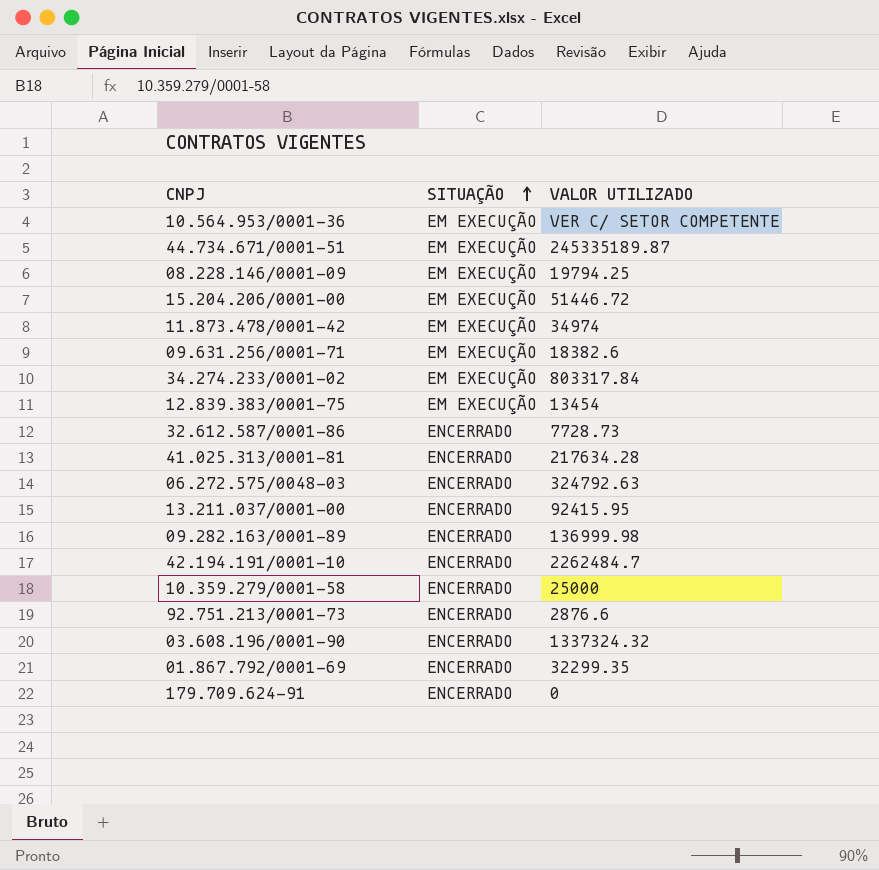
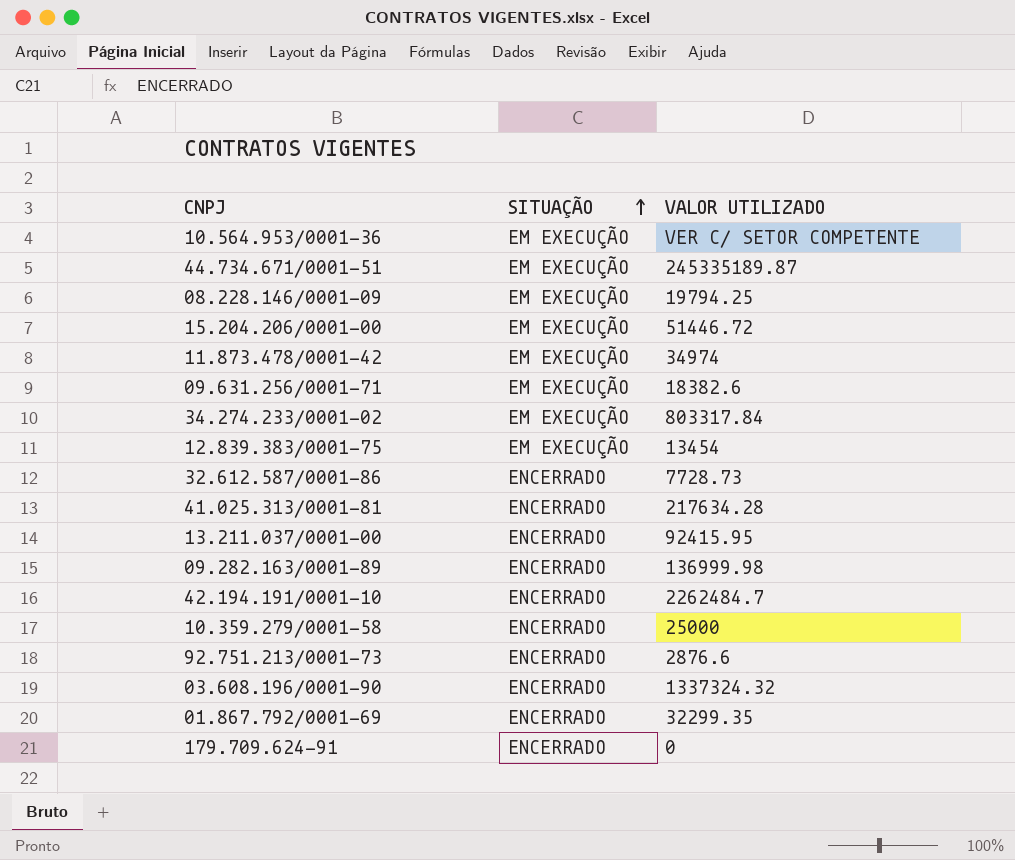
row 06.272.575/0048-03: ENCERRADO | 324792.63 -> none

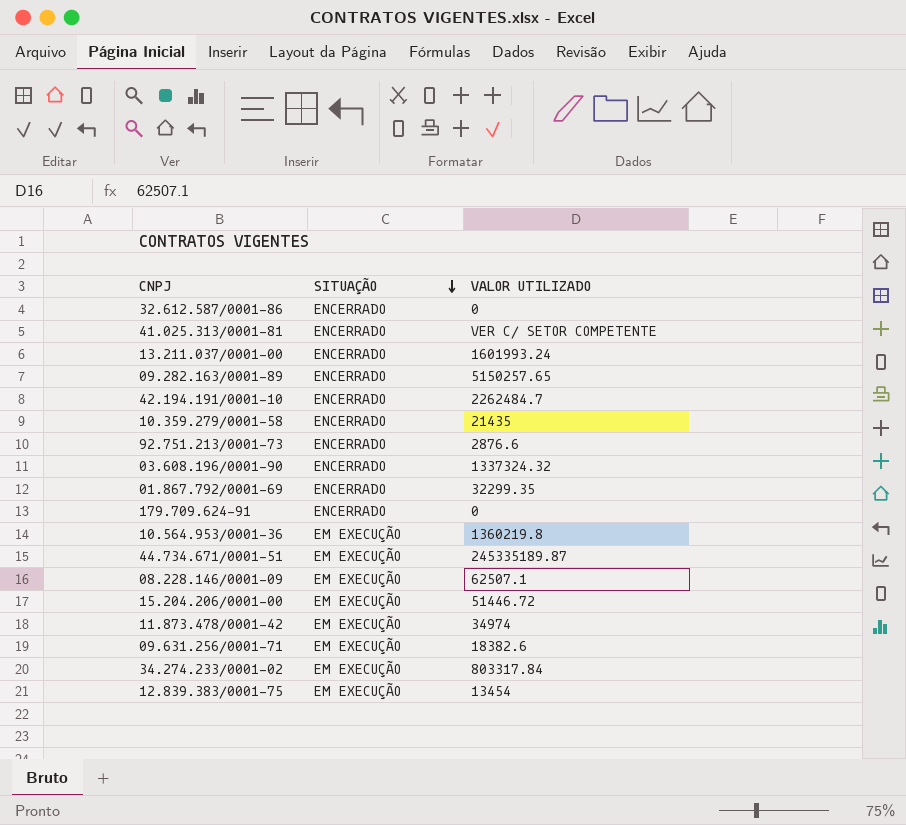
row order: SITUAÇÃO ascending -> SITUAÇÃO descending
32.612.587/0001-86 | VALOR UTILIZADO: 7728.73 -> 0
41.025.313/0001-81 | VALOR UTILIZADO: 217634.28 -> VER C/ SETOR COMPETENTE
13.211.037/0001-00 | VALOR UTILIZADO: 92415.95 -> 1601993.24
09.282.163/0001-89 | VALOR UTILIZADO: 136999.98 -> 5150257.65
10.359.279/0001-58 | VALOR UTILIZADO: 25000 -> 21435
10.564.953/0001-36 | VALOR UTILIZADO: VER C/ SETOR COMPETENTE -> 1360219.8
08.228.146/0001-09 | VALOR UTILIZADO: 19794.25 -> 62507.1

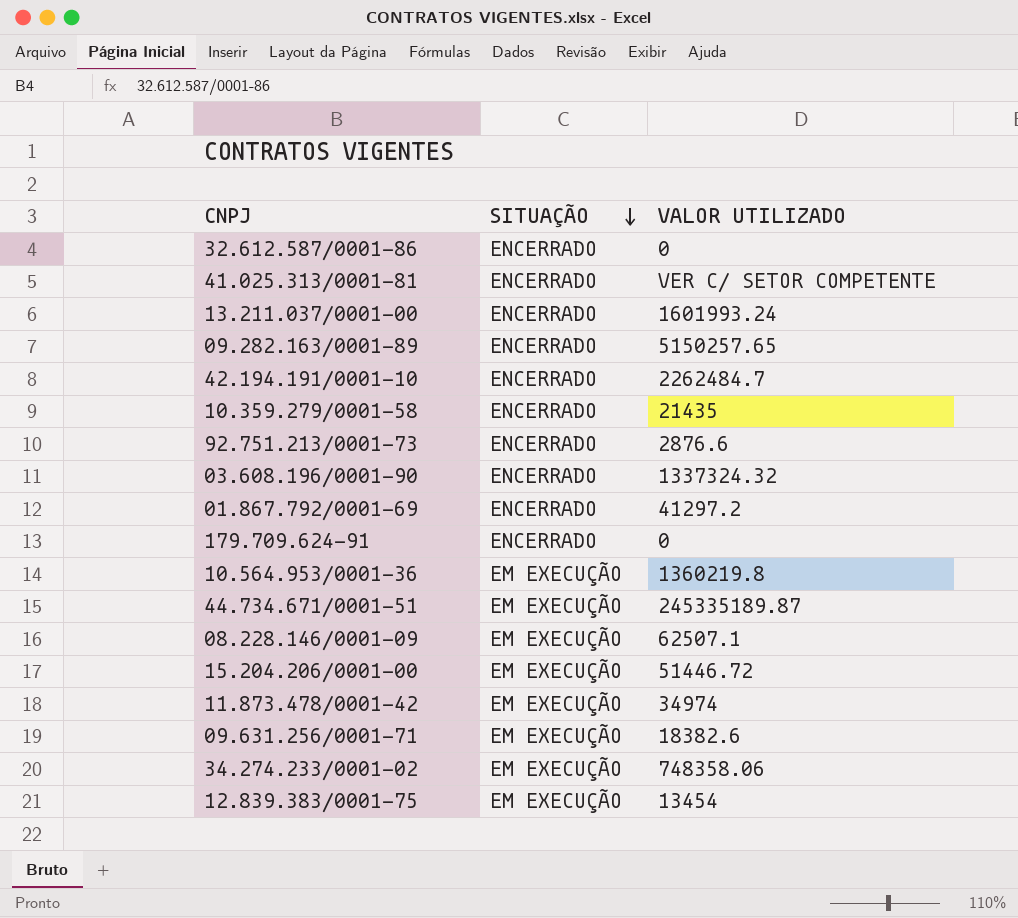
01.867.792/0001-69 | VALOR UTILIZADO: 32299.35 -> 41297.2
34.274.233/0001-02 | VALOR UTILIZADO: 803317.84 -> 748358.06

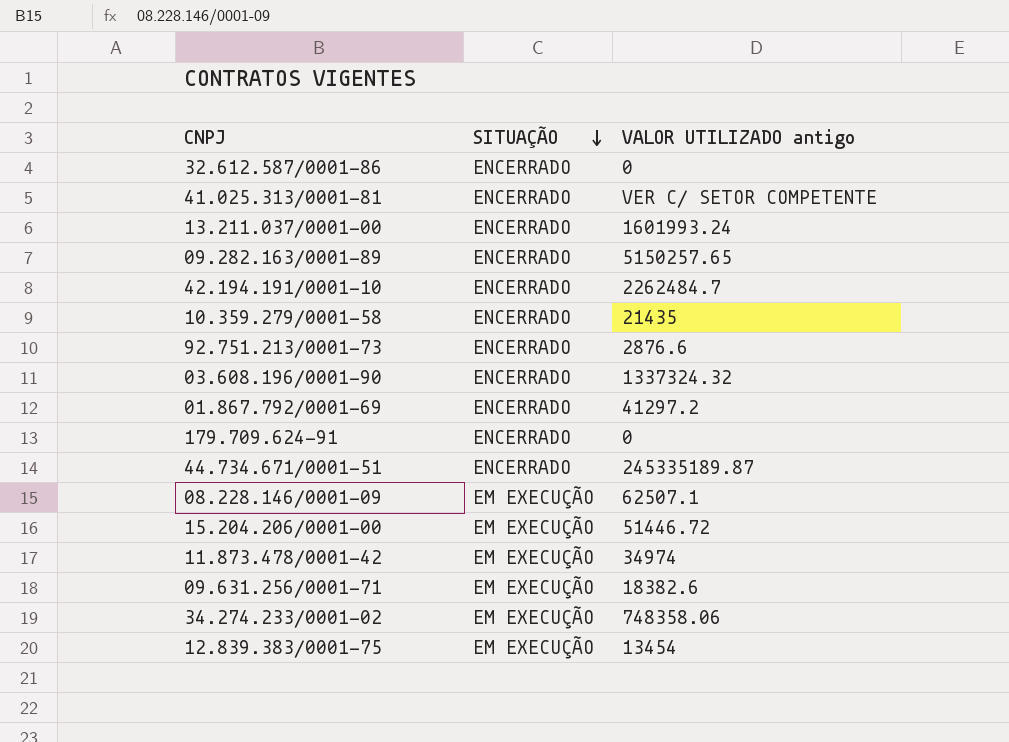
column name: VALOR UTILIZADO -> VALOR UTILIZADO antigo
row 10.564.953/0001-36: EM EXECUÇÃO | 1360219.8 -> none
44.734.671/0001-51 | SITUAÇÃO: EM EXECUÇÃO -> ENCERRADO

